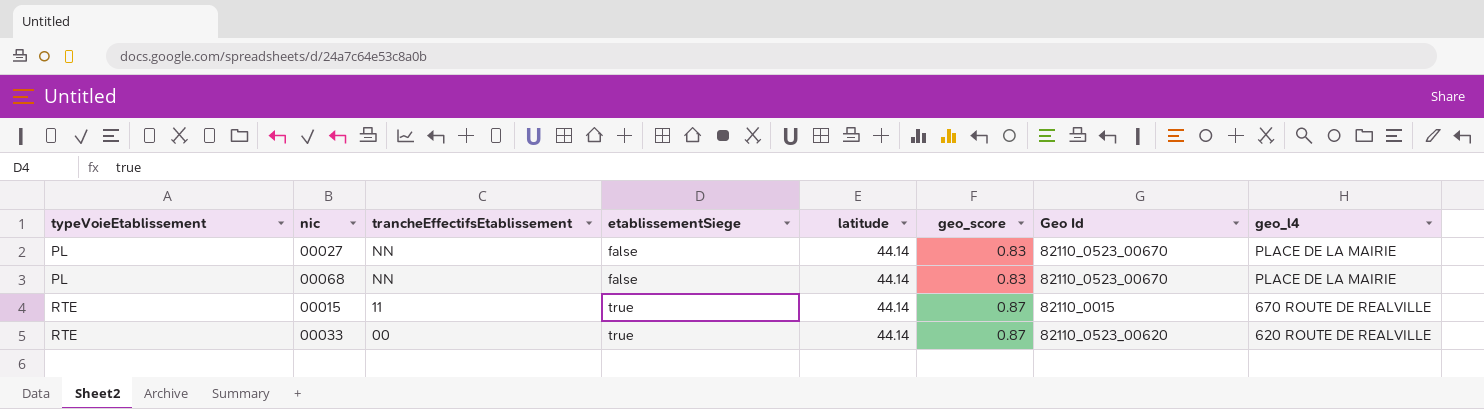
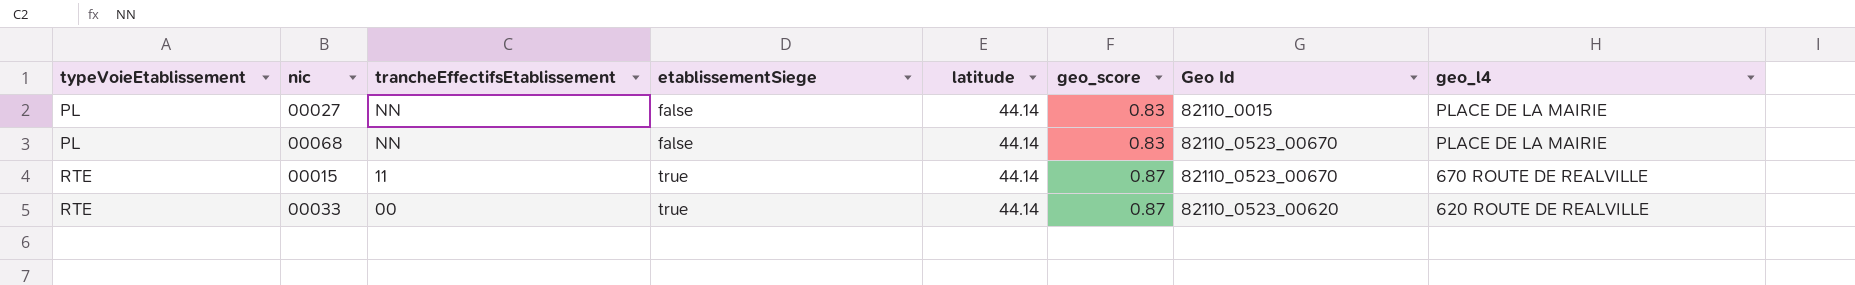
00027 | Geo Id: 82110_0523_00670 -> 82110_0015
00015 | Geo Id: 82110_0015 -> 82110_0523_00670

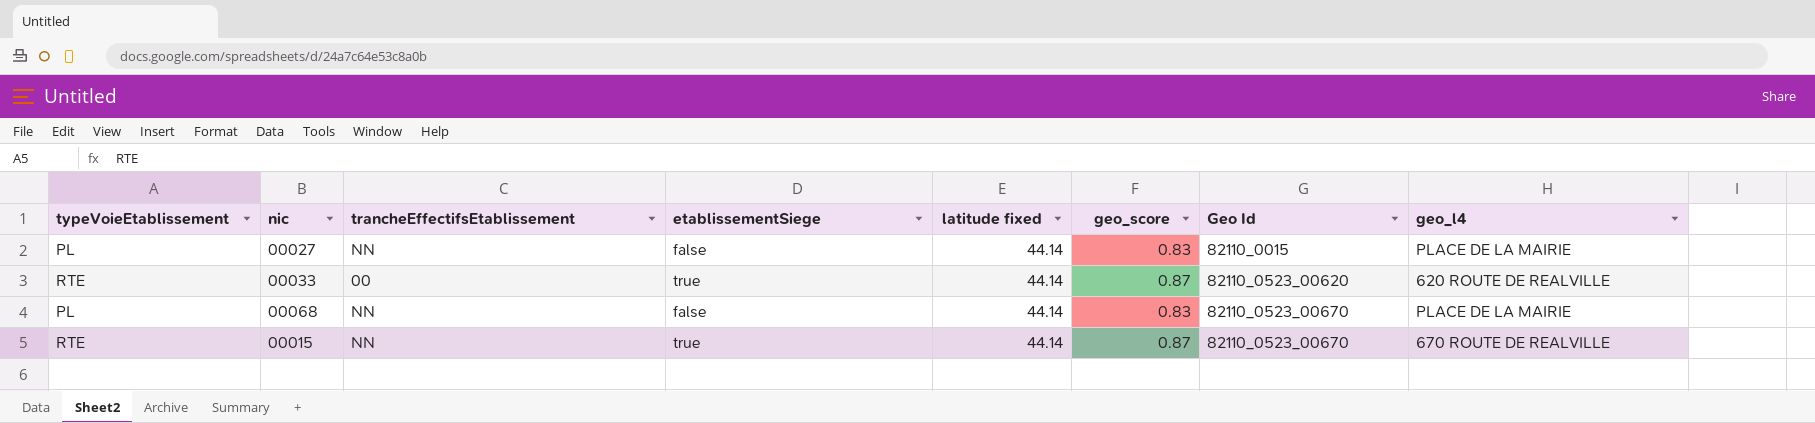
row order: typeVoieEtablissement ascending -> Geo Id ascending
column name: latitude -> latitude fixed
00015 | trancheEffectifsEtablissement: 11 -> NN

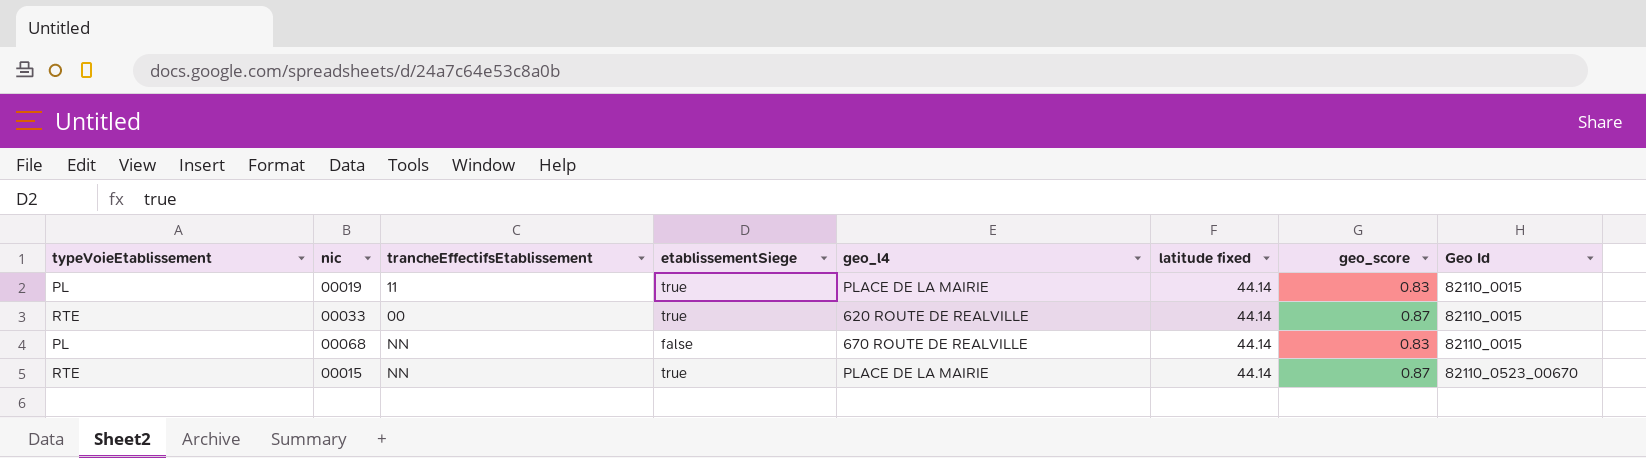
column geo_l4 | position: 8 -> 5
row 00027: PL | NN | false | 44.14 | 0.83 | 82110_0015 | PLACE DE LA MAIRIE -> none
row 00019: none -> PL | 11 | true | PLACE DE LA MAIRIE | 44.14 | 0.83 | 82110_0015
00033 | Geo Id: 82110_0523_00620 -> 82110_0015
00068 | geo_l4: PLACE DE LA MAIRIE -> 670 ROUTE DE REALVILLE
00068 | Geo Id: 82110_0523_00670 -> 82110_0015
00015 | geo_l4: 670 ROUTE DE REALVILLE -> PLACE DE LA MAIRIE

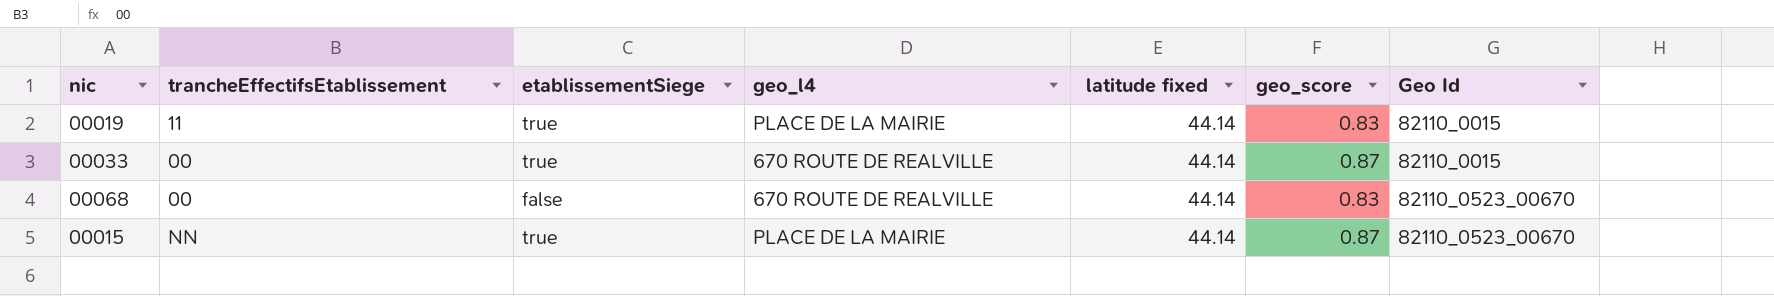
column typeVoieEtablissement | position: 1 -> none
00033 | geo_l4: 620 ROUTE DE REALVILLE -> 670 ROUTE DE REALVILLE
00068 | trancheEffectifsEtablissement: NN -> 00
00068 | Geo Id: 82110_0015 -> 82110_0523_00670

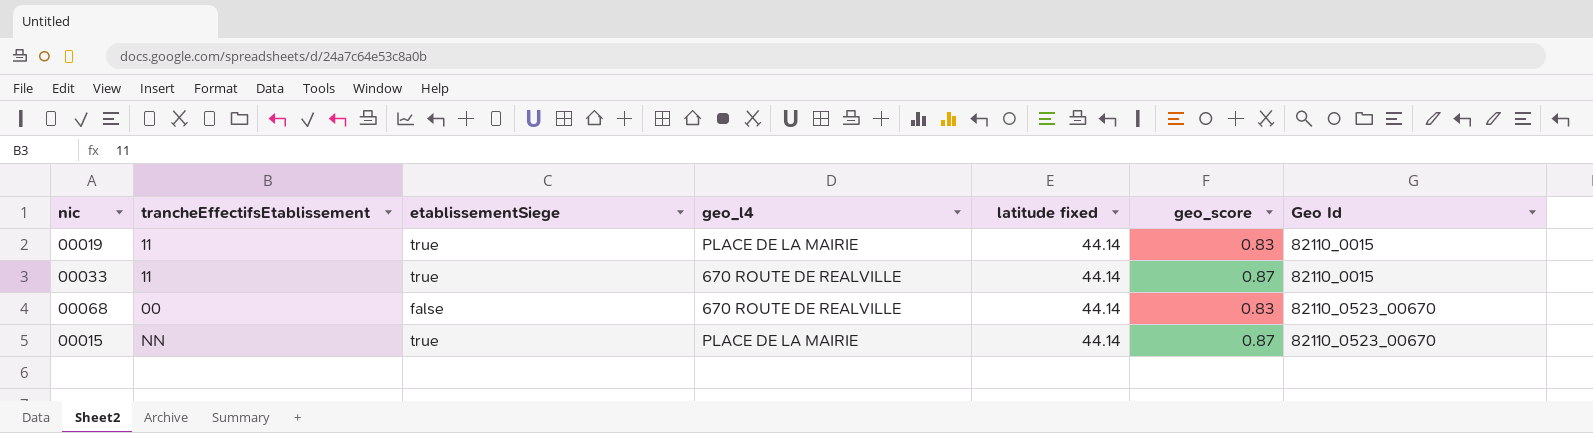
00033 | trancheEffectifsEtablissement: 00 -> 11

